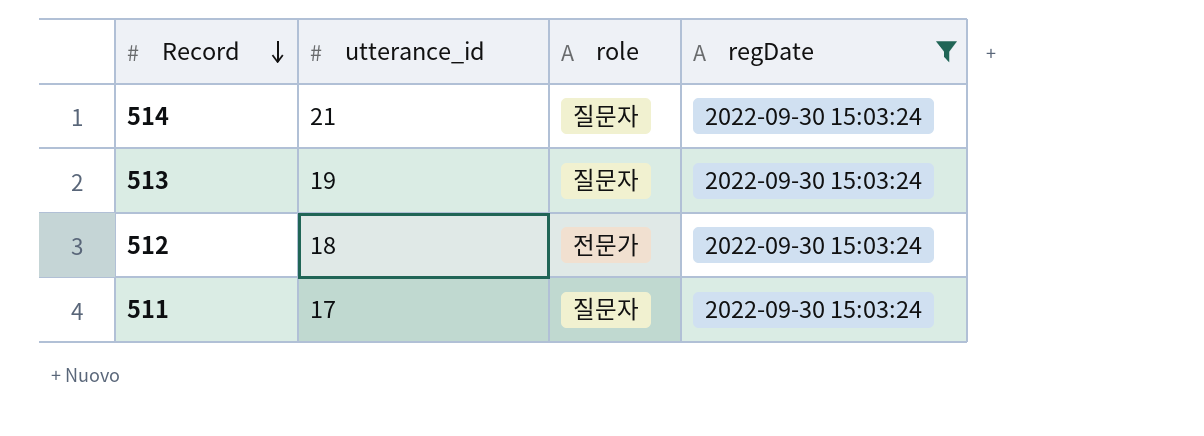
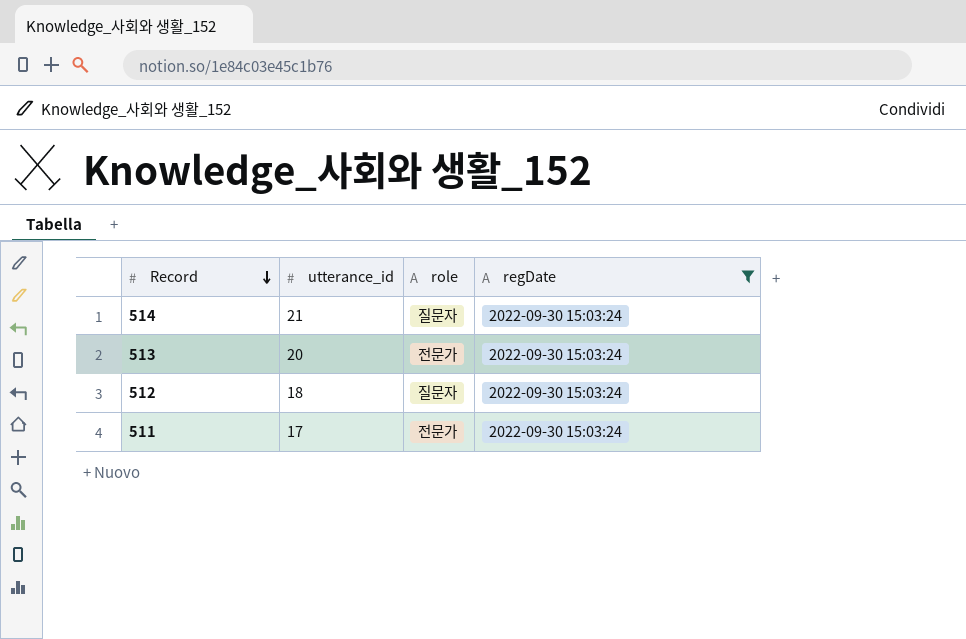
513 | utterance_id: 19 -> 20
513 | role: 질문자 -> 전문가
512 | role: 전문가 -> 질문자
511 | role: 질문자 -> 전문가

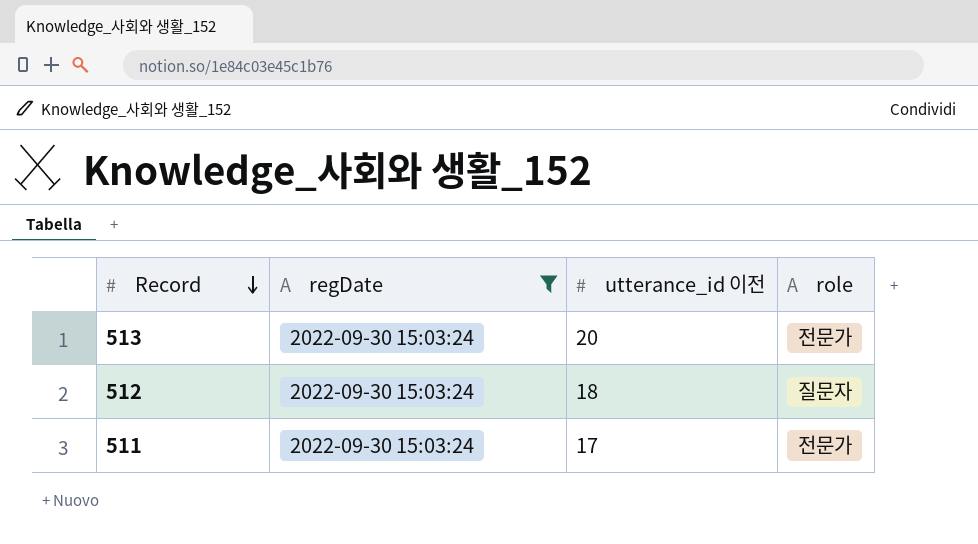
column regDate | position: 4 -> 2
column name: utterance_id -> utterance_id 이전
row 514: 21 | 질문자 | 2022-09-30 15:03:24 -> none

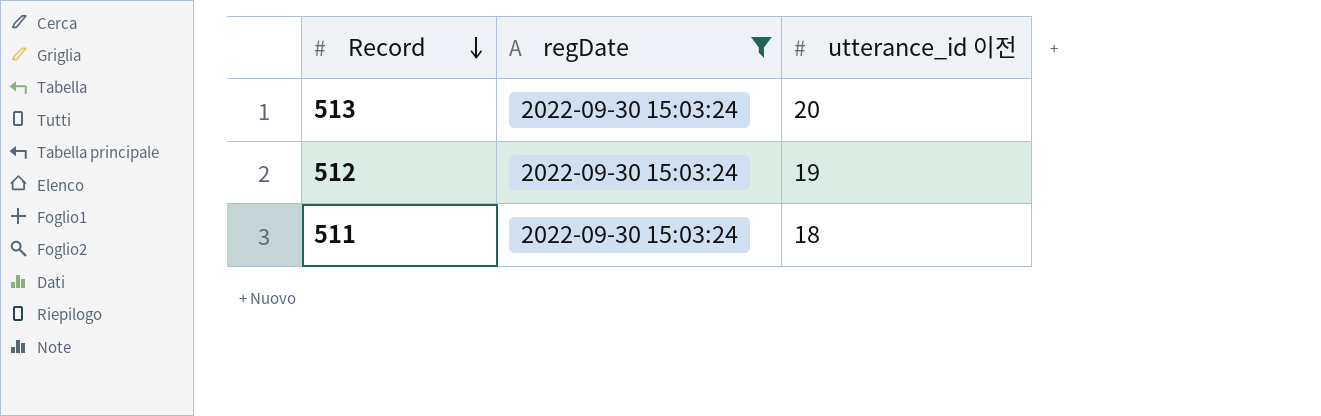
column role | position: 4 -> none
512 | utterance_id 이전: 18 -> 19
511 | utterance_id 이전: 17 -> 18

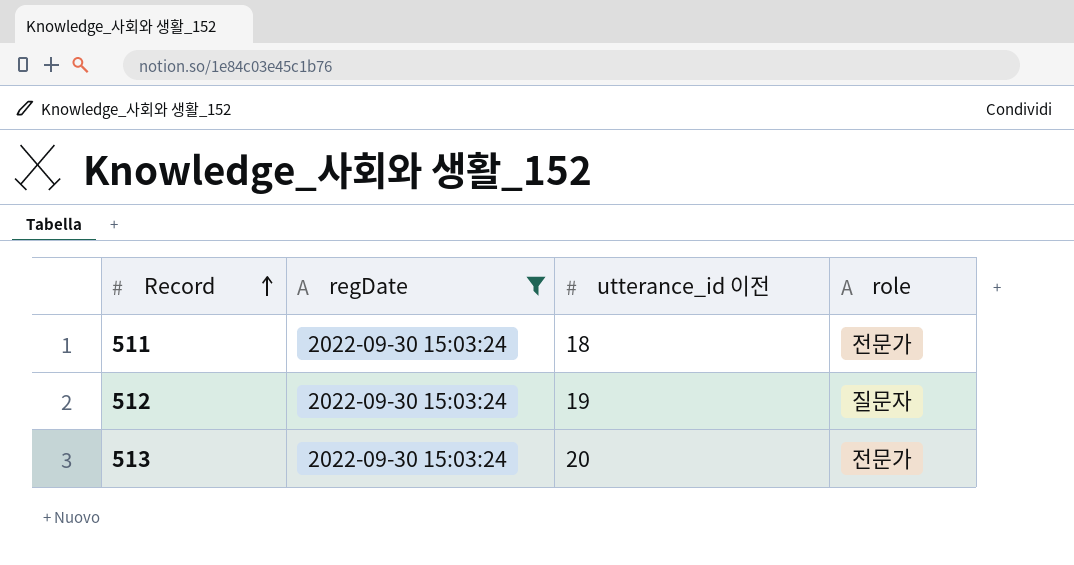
row order: Record descending -> Record ascending
column role | position: none -> 4

